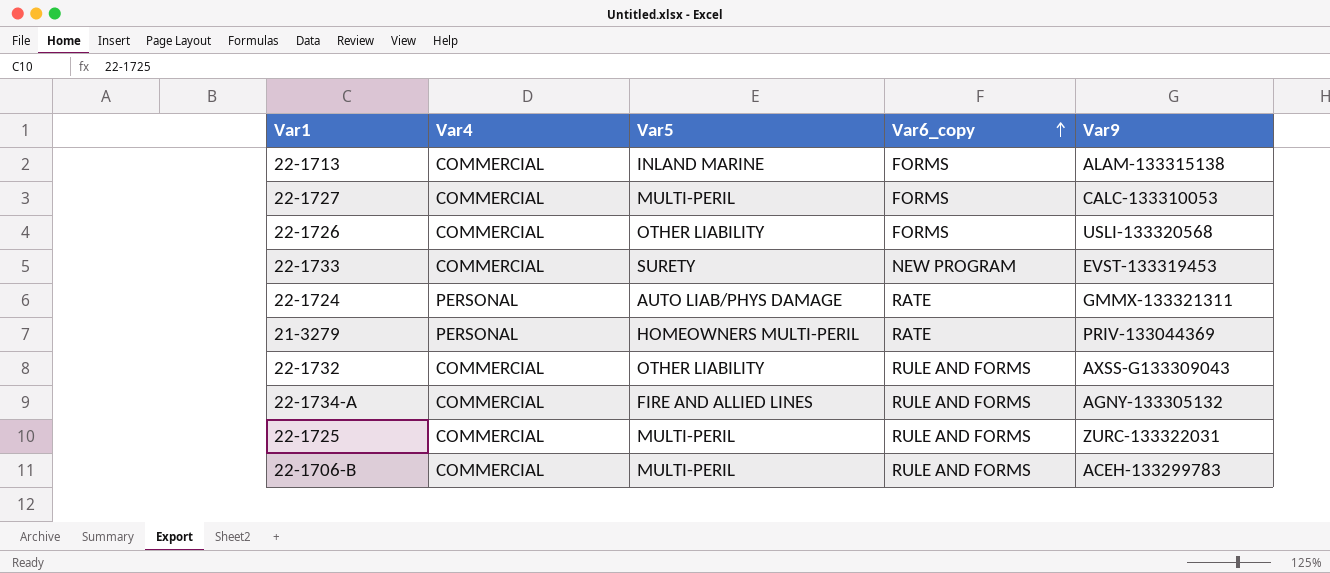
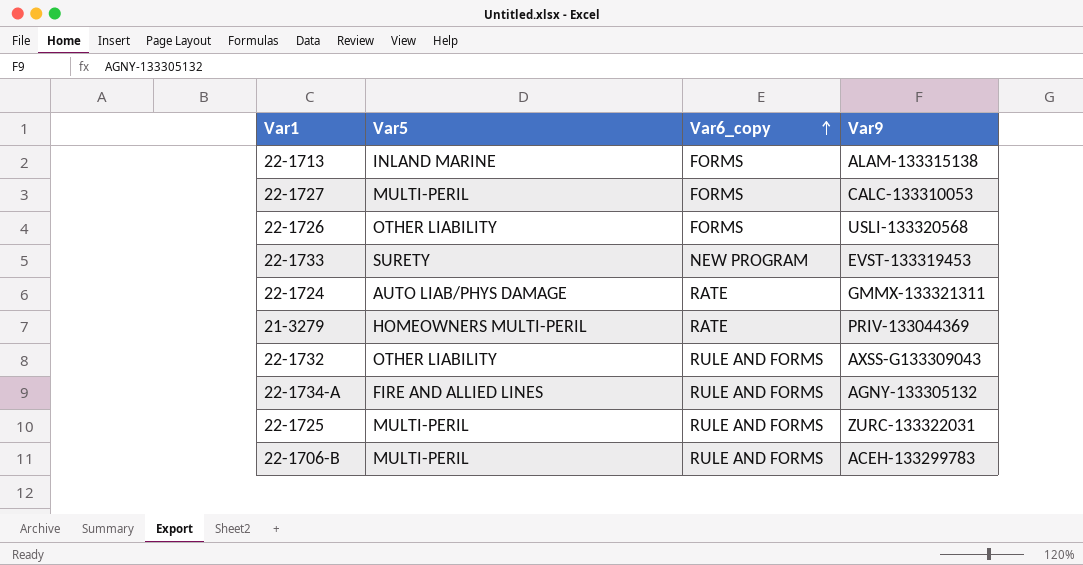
column Var4 | position: 2 -> none

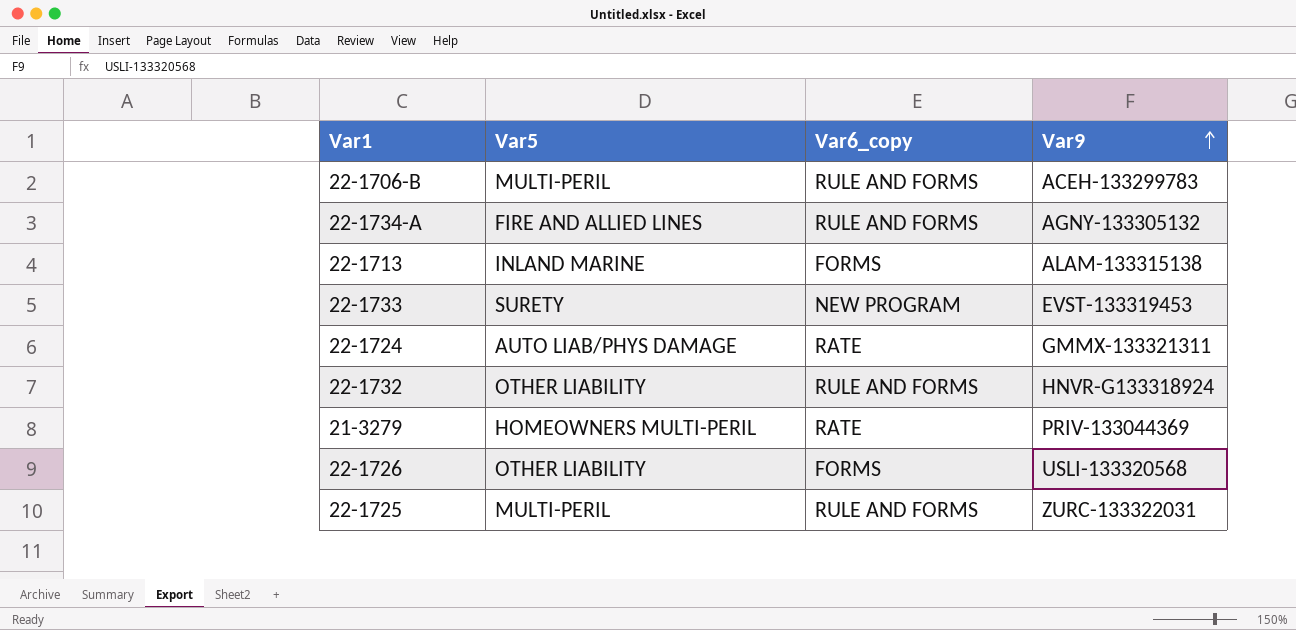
row order: Var6_copy ascending -> Var9 ascending
row 22-1727: MULTI-PERIL | FORMS | CALC-133310053 -> none
22-1732 | Var9: AXSS-G133309043 -> HNVR-G133318924

